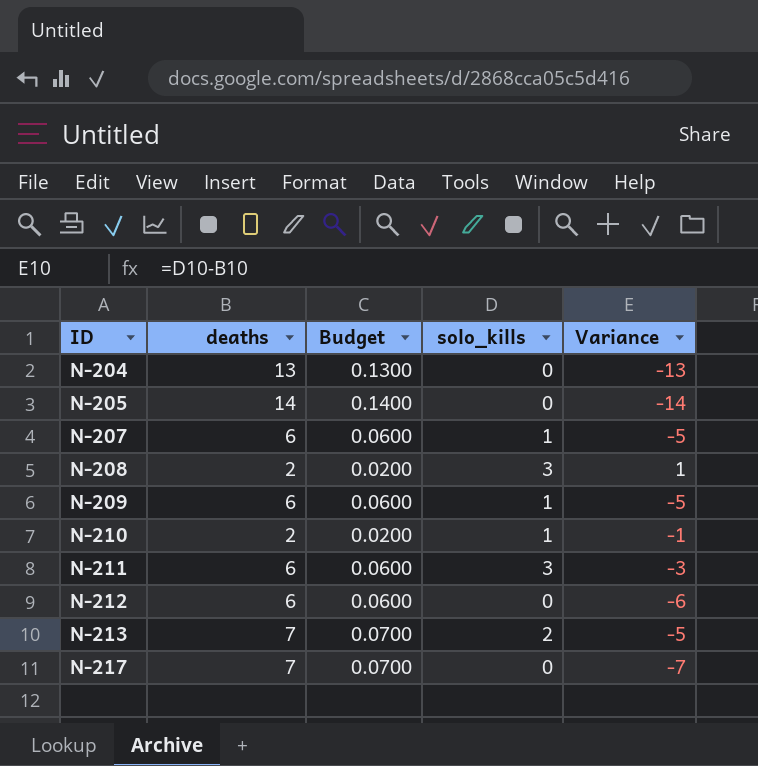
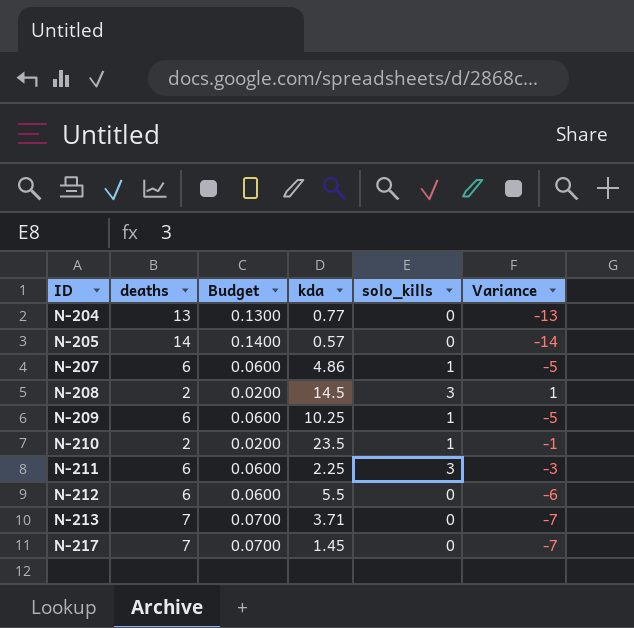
column kda | position: none -> 4
N-213 | solo_kills: 2 -> 0
N-213 | Variance: -5 -> -7

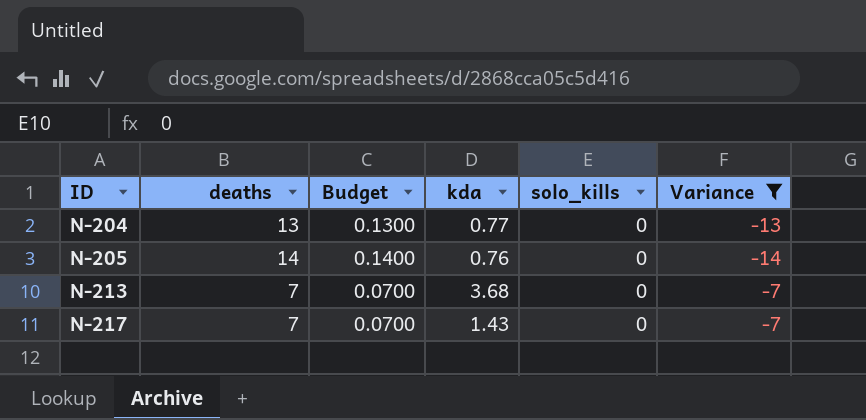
filter: none -> Variance <= -7
N-205 | kda: 0.57 -> 0.76
N-213 | kda: 3.71 -> 3.68
N-217 | kda: 1.45 -> 1.43

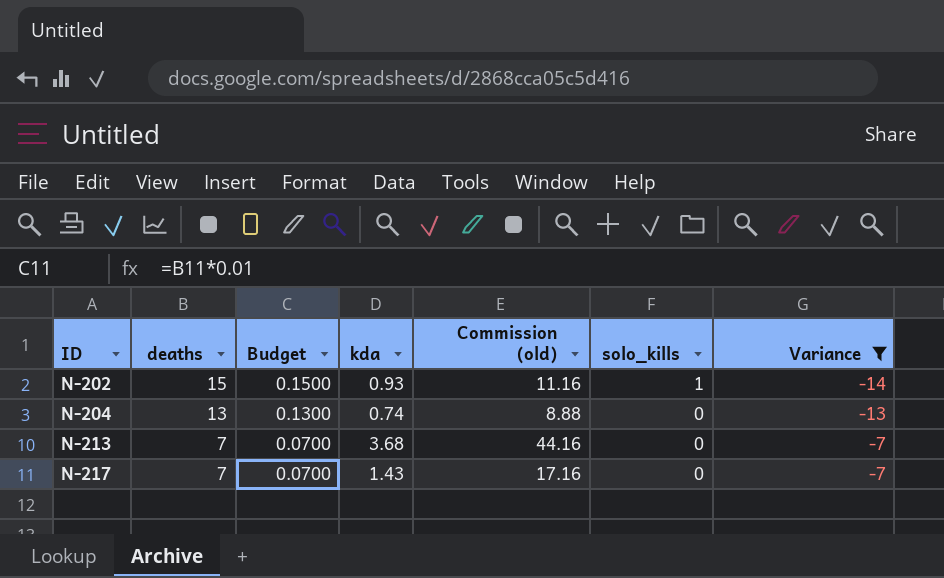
column Commission (old) | formula: none -> [kda] * 12
row N-205: 14 | 0.1400 | 0.76 | 0 | -14 -> none
row N-202: none -> 15 | 0.1500 | 0.93 | 11.16 | 1 | -14
N-204 | kda: 0.77 -> 0.74

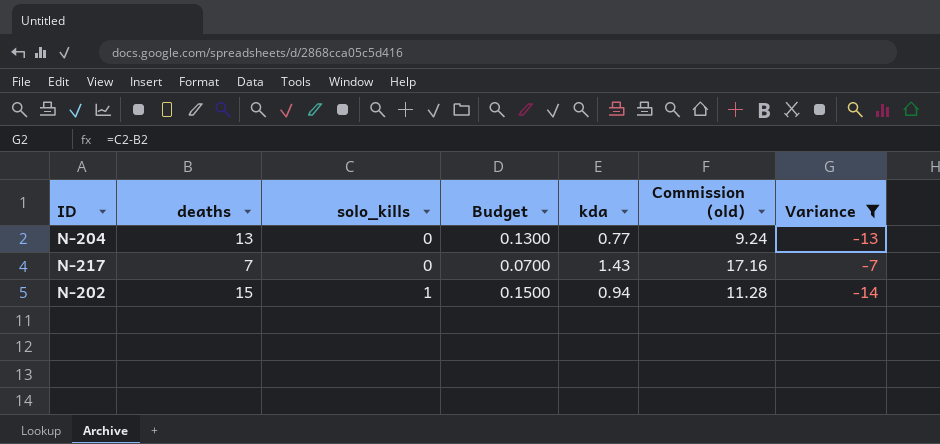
row order: ID ascending -> solo_kills ascending
column solo_kills | position: 6 -> 3
row N-213: 7 | 0.0700 | 3.68 | 44.16 | 0 | -7 -> none
N-204 | kda: 0.74 -> 0.77
N-204 | Commission (old): 8.88 -> 9.24
N-202 | kda: 0.93 -> 0.94
N-202 | Commission (old): 11.16 -> 11.28

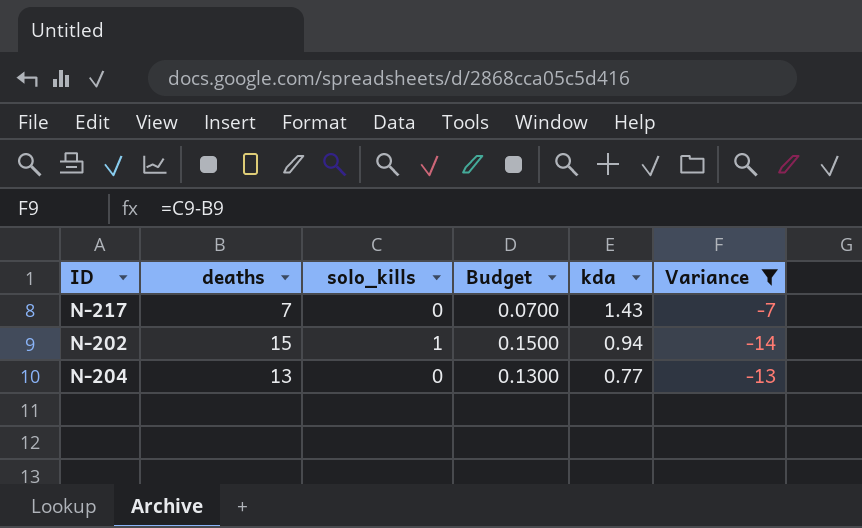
row order: solo_kills ascending -> kda descending
column Commission (old) | formula: [kda] * 12 -> none

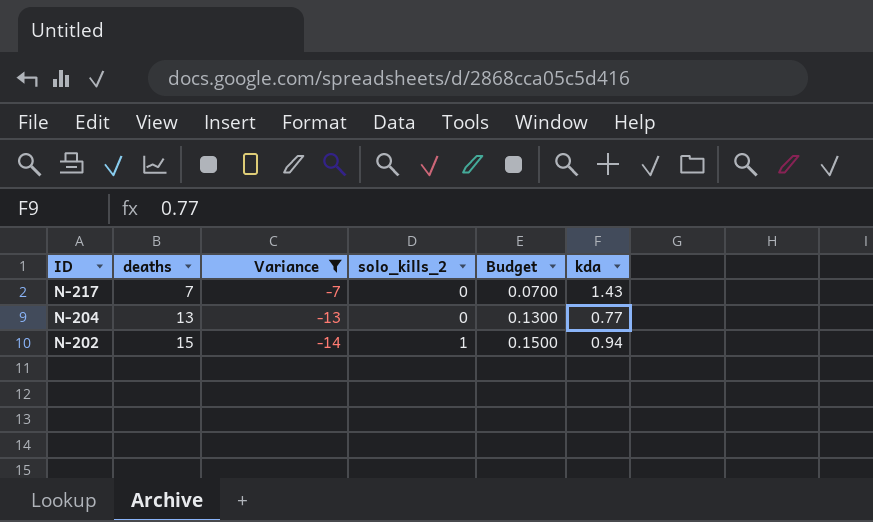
row order: kda descending -> ID descending
column Variance | position: 6 -> 3
column name: solo_kills -> solo_kills_2

